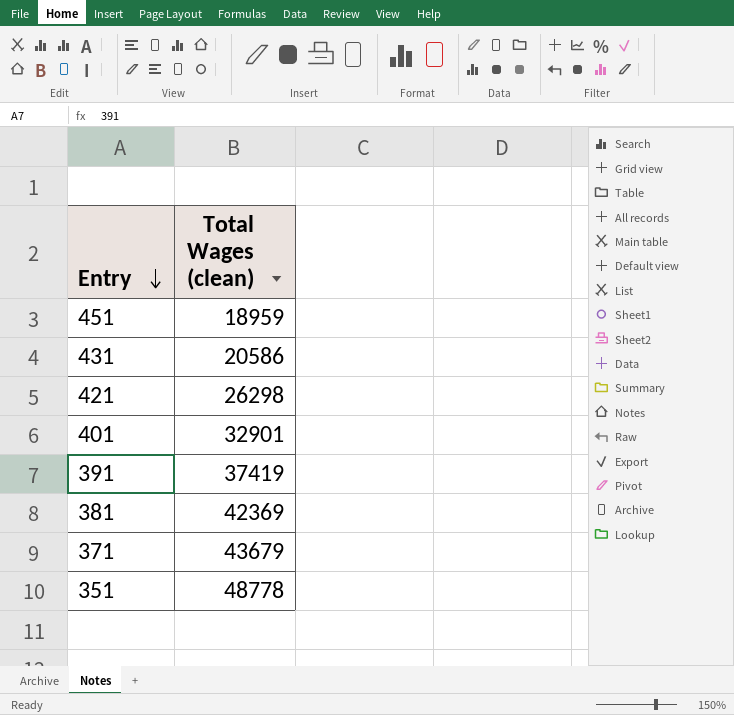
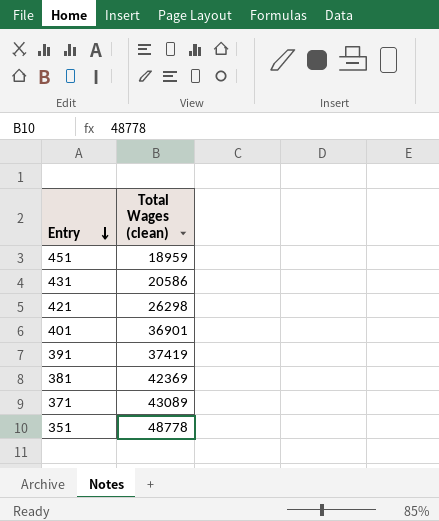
401 | Total Wages (clean): 32901 -> 36901
371 | Total Wages (clean): 43679 -> 43089

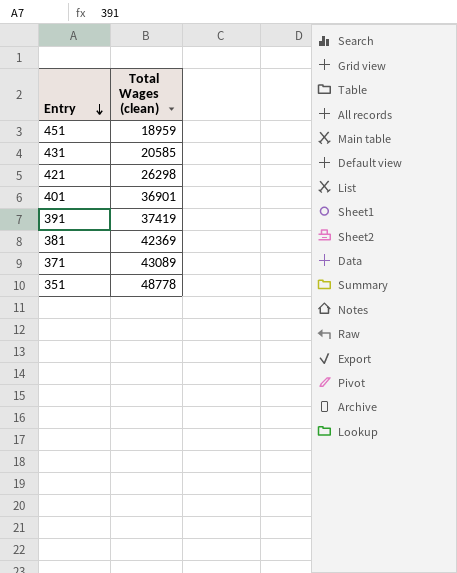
431 | Total Wages (clean): 20586 -> 20585

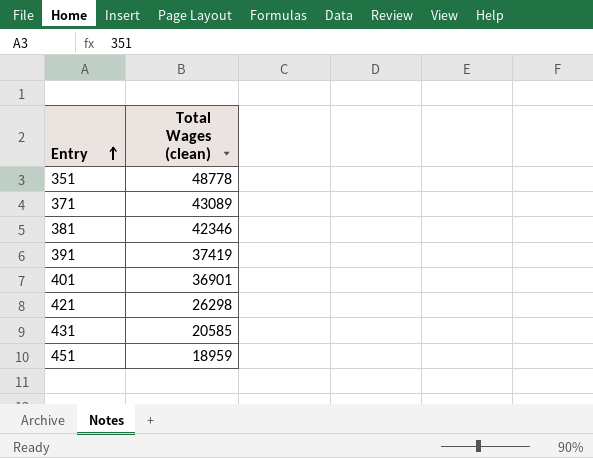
row order: Entry descending -> Entry ascending
381 | Total Wages (clean): 42369 -> 42346

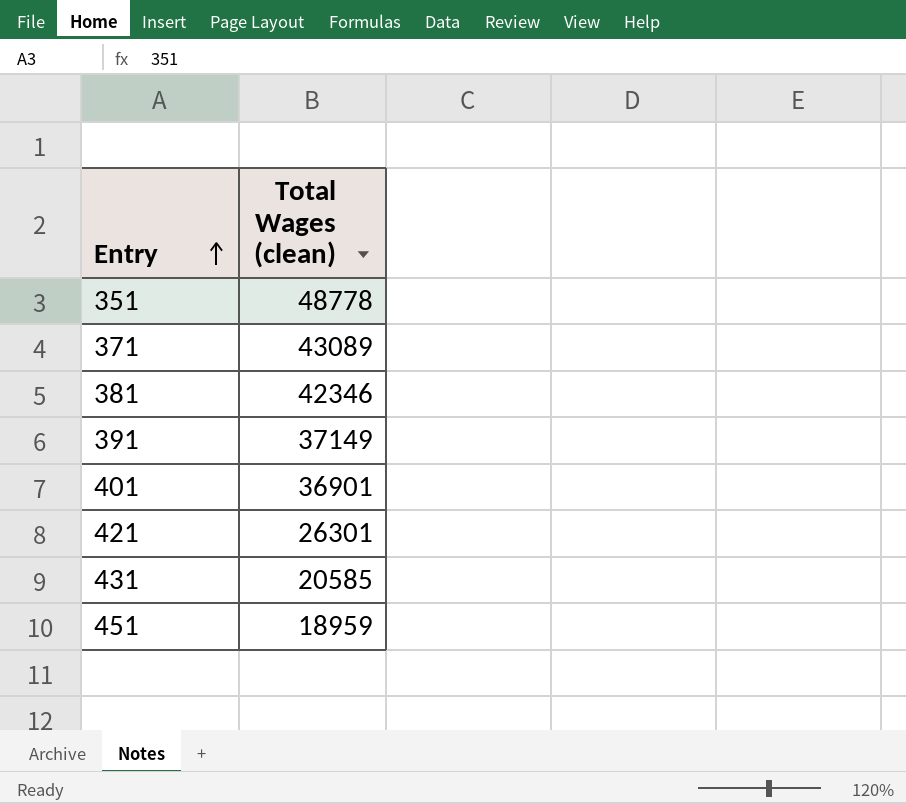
391 | Total Wages (clean): 37419 -> 37149
421 | Total Wages (clean): 26298 -> 26301

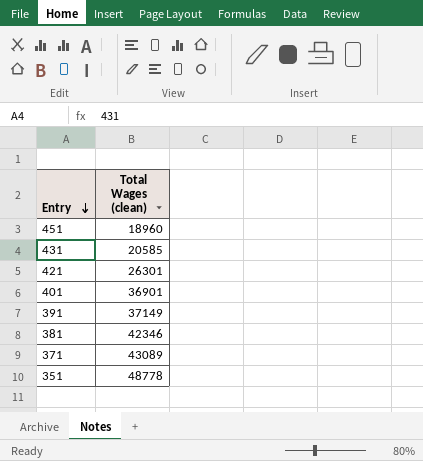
row order: Entry ascending -> Entry descending
451 | Total Wages (clean): 18959 -> 18960

